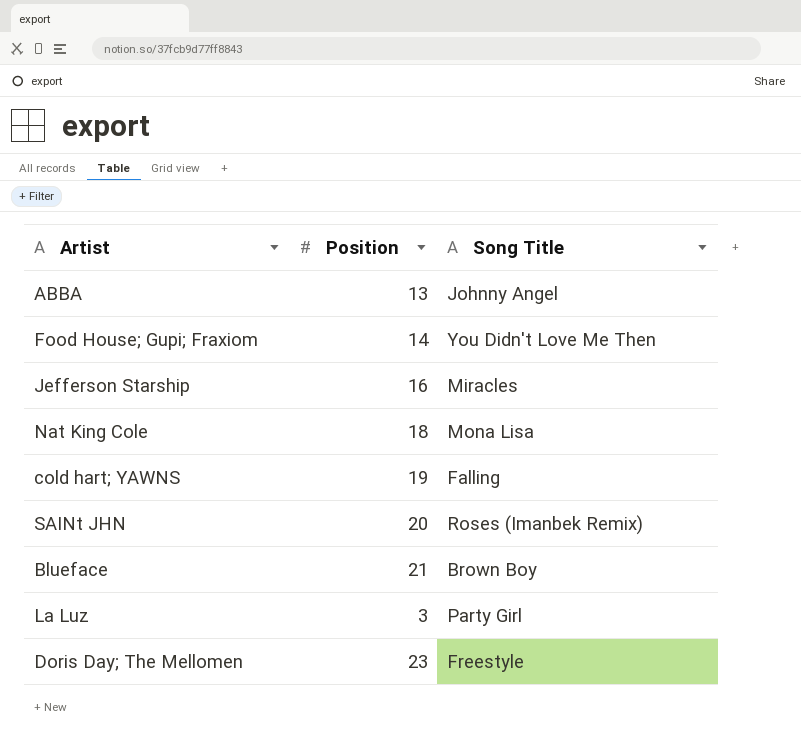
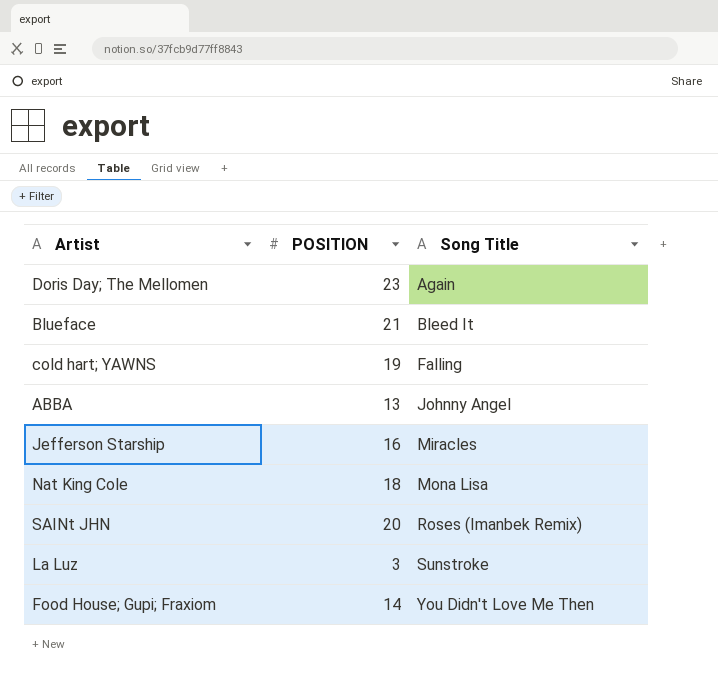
row order: none -> Song Title ascending
column name: Position -> POSITION
Doris Day; The Mellomen | Song Title: Freestyle -> Again
Blueface | Song Title: Brown Boy -> Bleed It
La Luz | Song Title: Party Girl -> Sunstroke

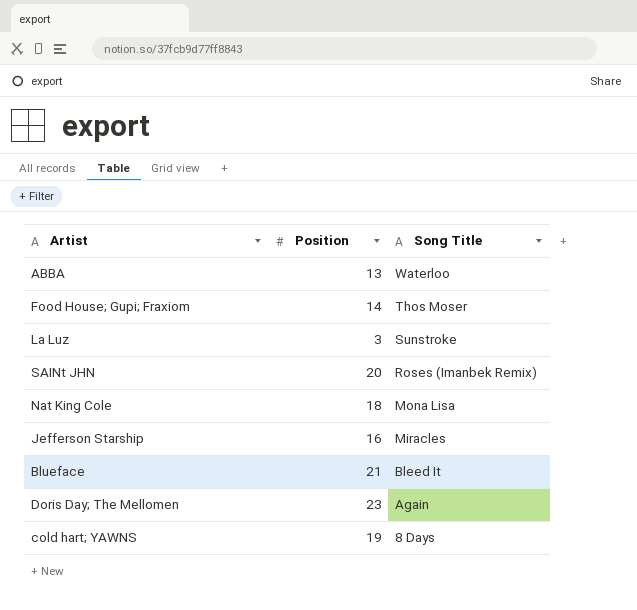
row order: Song Title ascending -> Song Title descending
column name: POSITION -> Position
ABBA | Song Title: Johnny Angel -> Waterloo
Food House; Gupi; Fraxiom | Song Title: You Didn't Love Me Then -> Thos Moser
cold hart; YAWNS | Song Title: Falling -> 8 Days

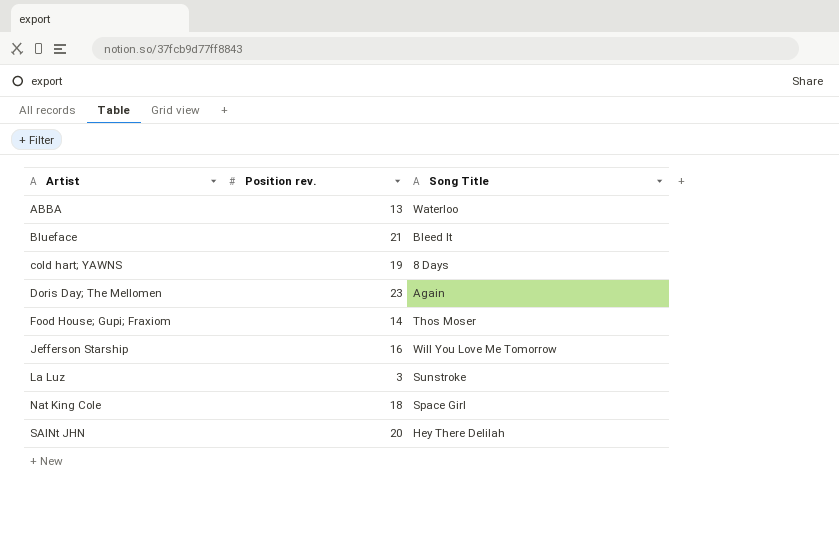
row order: Song Title descending -> Artist ascending
column name: Position -> Position rev.
Jefferson Starship | Song Title: Miracles -> Will You Love Me Tomorrow
Nat King Cole | Song Title: Mona Lisa -> Space Girl
SAINt JHN | Song Title: Roses (Imanbek Remix) -> Hey There Delilah

